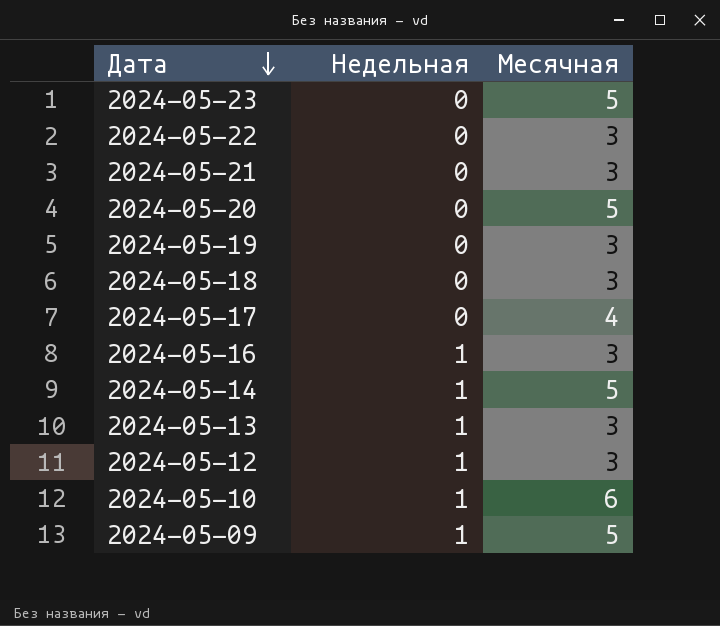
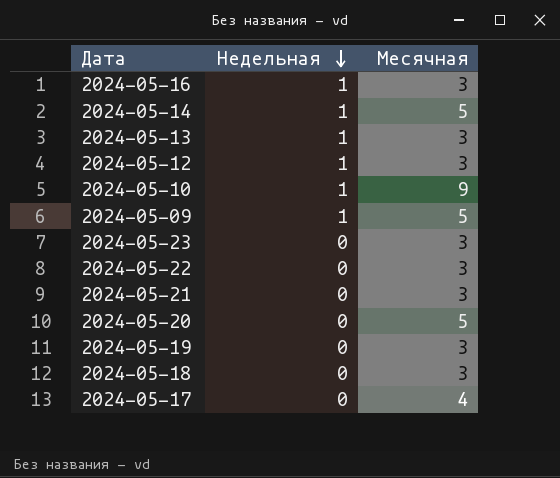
row order: Дата descending -> Недельная descending
2024-05-10 | Месячная: 6 -> 9
2024-05-23 | Месячная: 5 -> 3

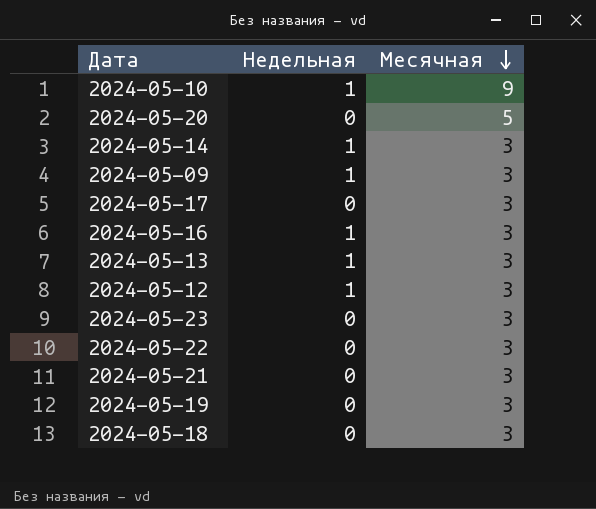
row order: Недельная descending -> Месячная descending
2024-05-14 | Месячная: 5 -> 3
2024-05-09 | Месячная: 5 -> 3
2024-05-17 | Месячная: 4 -> 3

